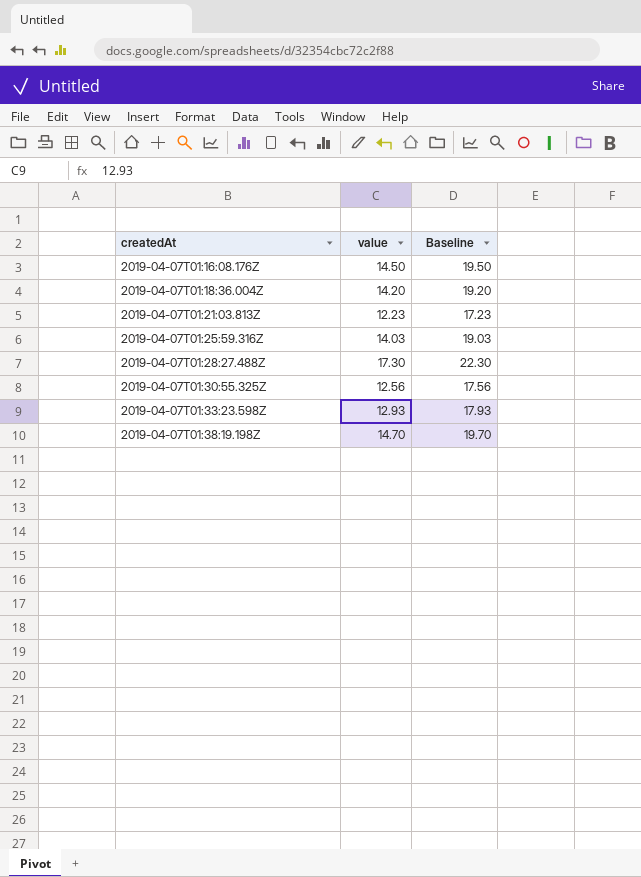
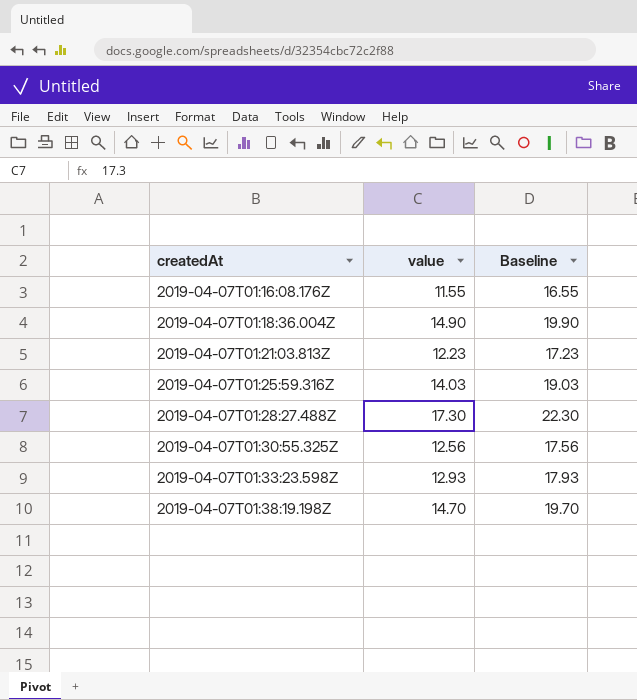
2019-04-07T01:16:08.176Z | value: 14.50 -> 11.55
2019-04-07T01:16:08.176Z | Baseline: 19.50 -> 16.55
2019-04-07T01:18:36.004Z | value: 14.20 -> 14.90
2019-04-07T01:18:36.004Z | Baseline: 19.20 -> 19.90

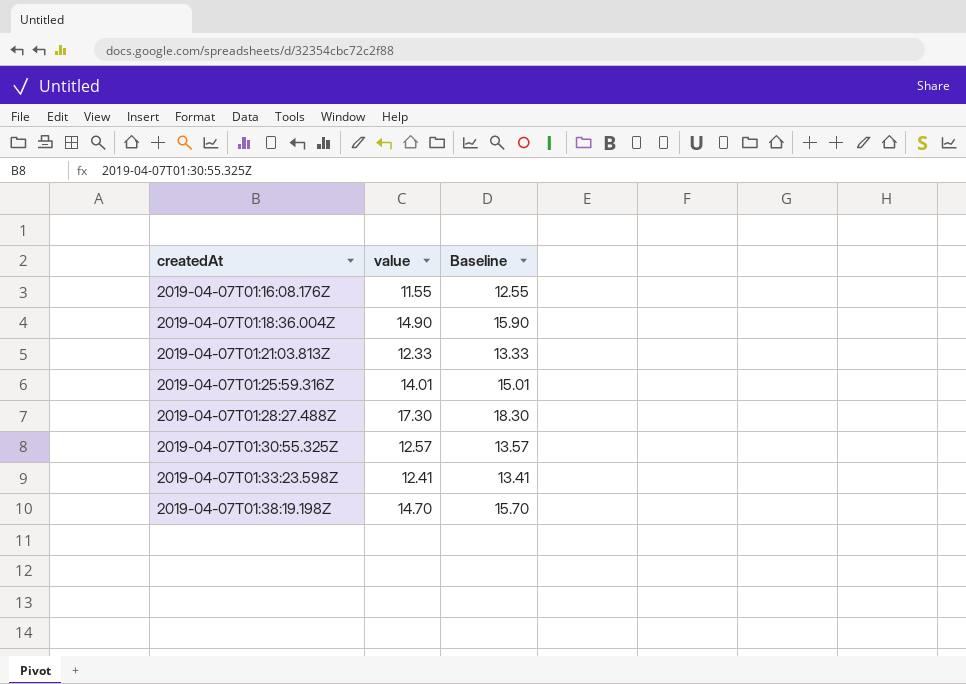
column Baseline | formula: [value] + 5 -> [value] + 1
2019-04-07T01:21:03.813Z | value: 12.23 -> 12.33
2019-04-07T01:25:59.316Z | value: 14.03 -> 14.01
2019-04-07T01:30:55.325Z | value: 12.56 -> 12.57
2019-04-07T01:33:23.598Z | value: 12.93 -> 12.41

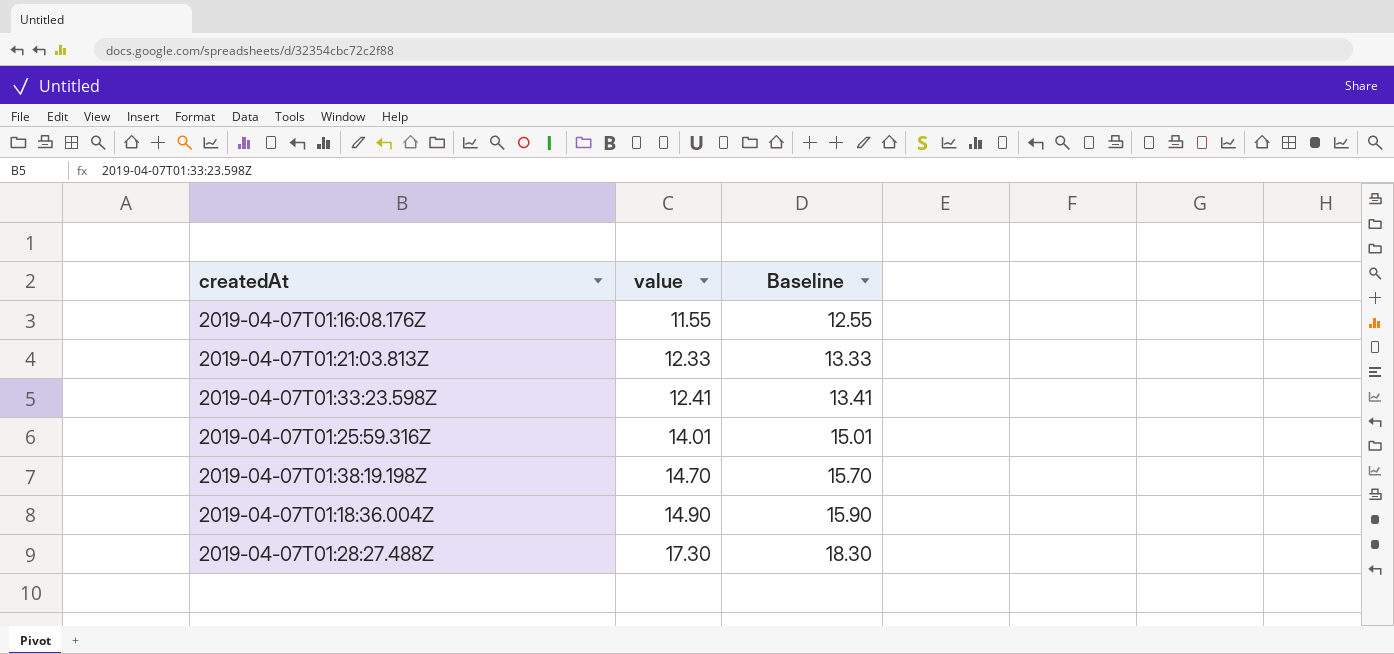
row order: createdAt ascending -> value ascending
row 2019-04-07T01:30:55.325Z: 12.57 | 13.57 -> none

